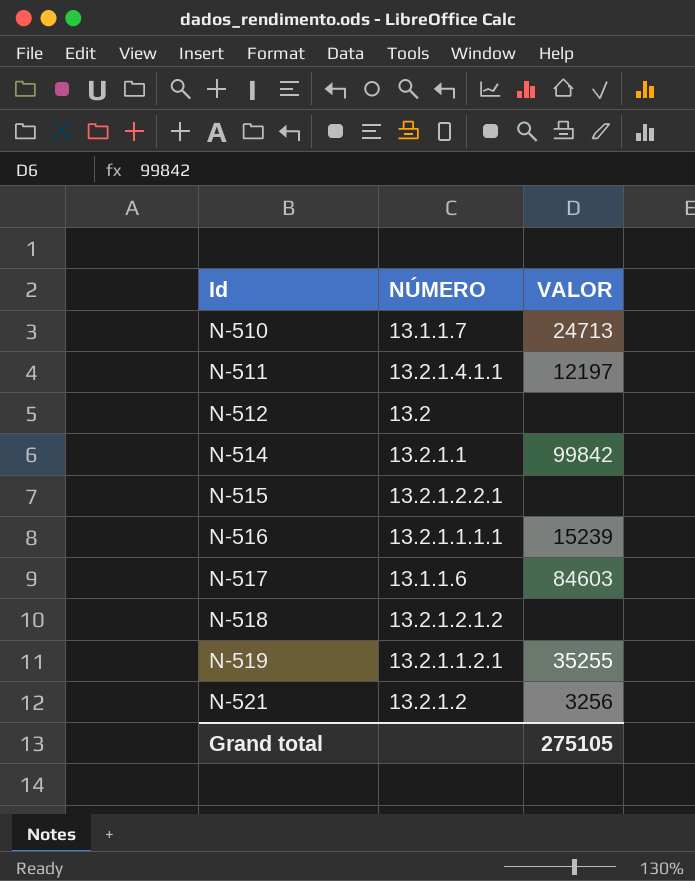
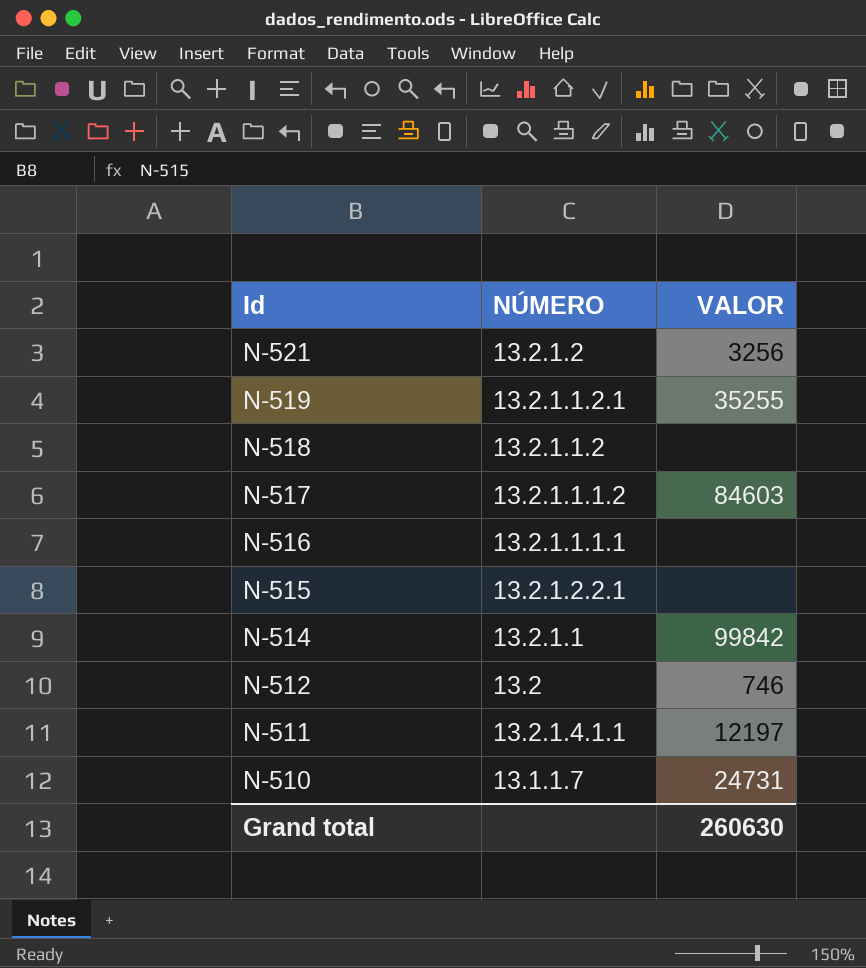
row order: Id ascending -> Id descending
N-518 | NÚMERO: 13.2.1.2.1.2 -> 13.2.1.1.2
N-517 | NÚMERO: 13.1.1.6 -> 13.2.1.1.1.2
N-516 | VALOR: 15239 -> none
N-512 | VALOR: none -> 746
N-510 | VALOR: 24713 -> 24731
Grand total | VALOR: 275105 -> 260630

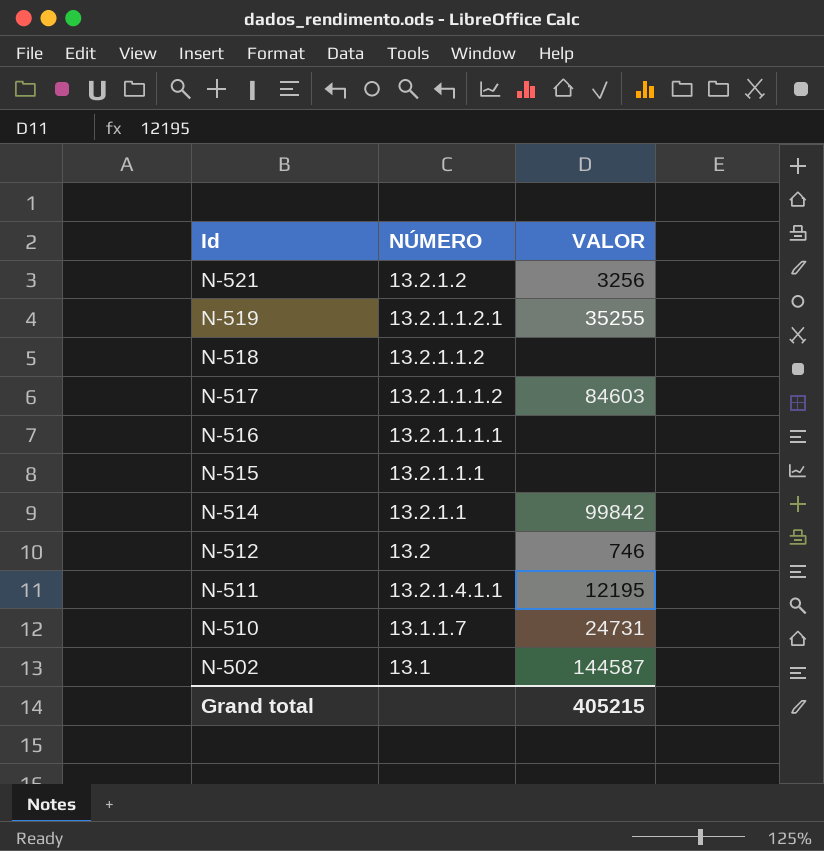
N-515 | NÚMERO: 13.2.1.2.2.1 -> 13.2.1.1.1
N-511 | VALOR: 12197 -> 12195
row N-502: none -> 13.1 | 144587
Grand total | VALOR: 260630 -> 405215

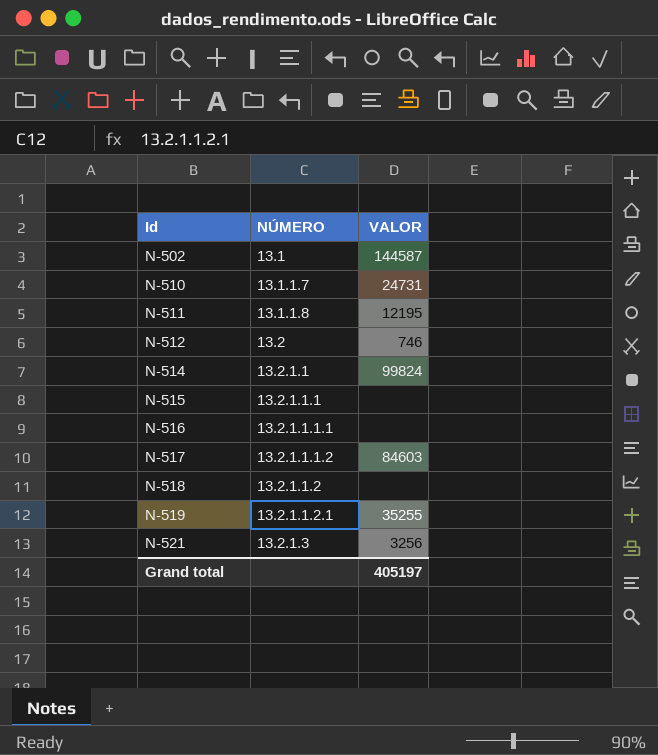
row order: Id descending -> Id ascending
N-511 | NÚMERO: 13.2.1.4.1.1 -> 13.1.1.8
N-514 | VALOR: 99842 -> 99824
N-521 | NÚMERO: 13.2.1.2 -> 13.2.1.3
Grand total | VALOR: 405215 -> 405197

